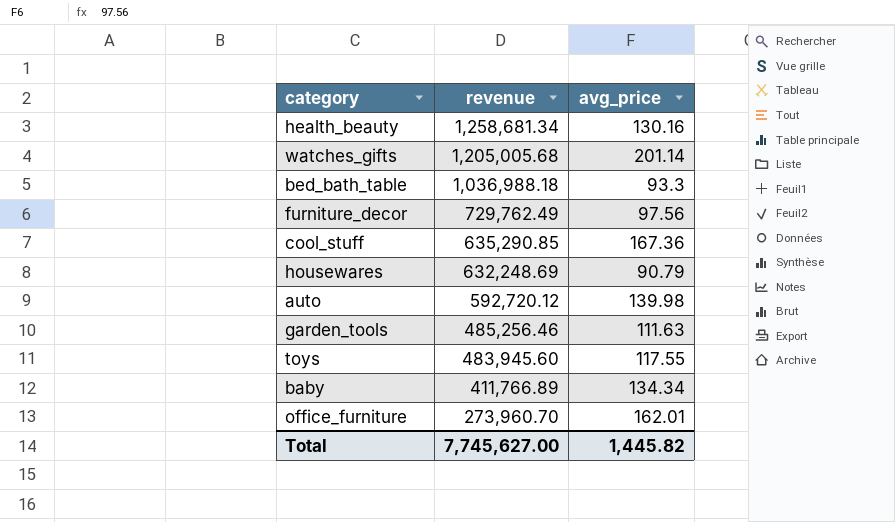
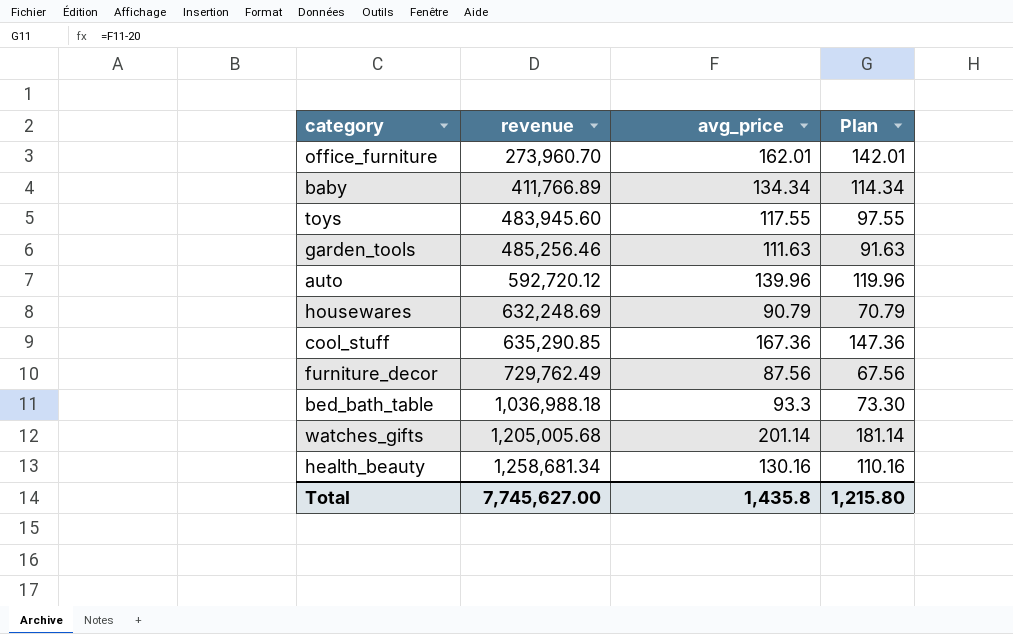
row order: revenue descending -> revenue ascending
column Plan | formula: none -> [avg_price] - 20
auto | avg_price: 139.98 -> 139.96
furniture_decor | avg_price: 97.56 -> 87.56
Total | avg_price: 1,445.82 -> 1,435.8

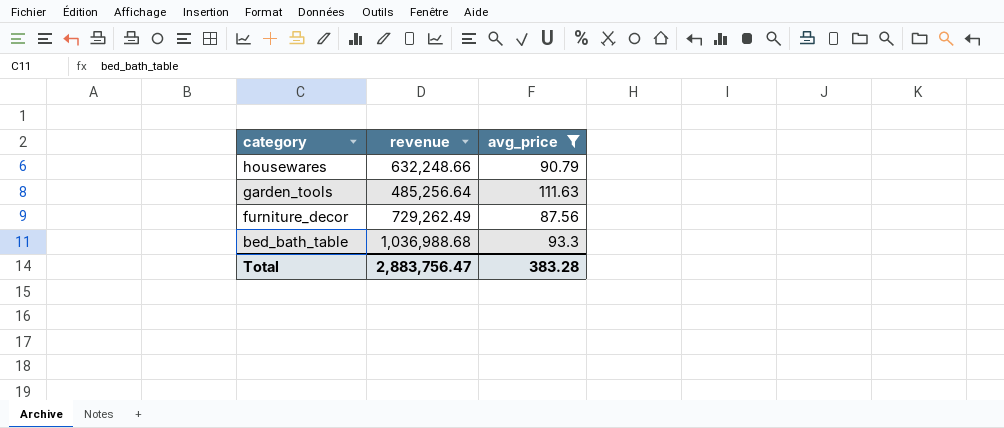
filter: none -> avg_price <= 111.63
row order: revenue ascending -> category descending
column Plan | formula: [avg_price] - 20 -> none
housewares | revenue: 632,248.69 -> 632,248.66
garden_tools | revenue: 485,256.46 -> 485,256.64
furniture_decor | revenue: 729,762.49 -> 729,262.49
bed_bath_table | revenue: 1,036,988.18 -> 1,036,988.68
Total | revenue: 7,745,627.00 -> 2,883,756.47
Total | avg_price: 1,435.8 -> 383.28

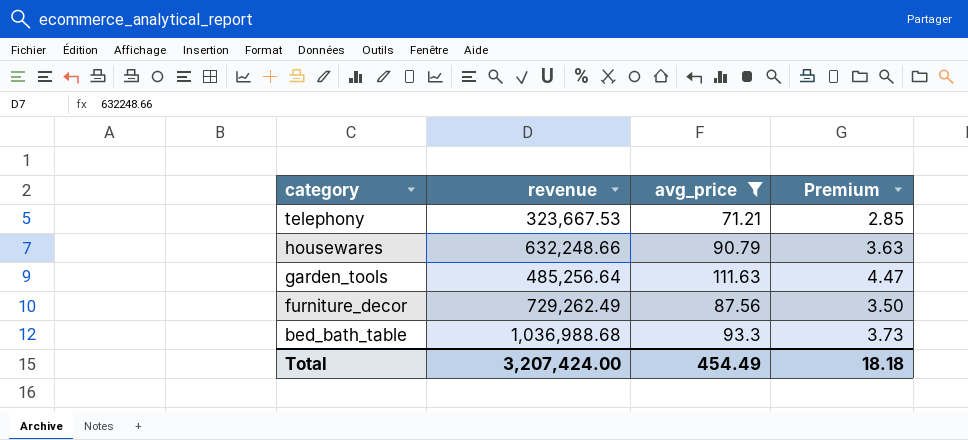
column Premium | formula: none -> [avg_price] * 0.04
row telephony: none -> 323,667.53 | 71.21 | 2.85
Total | revenue: 2,883,756.47 -> 3,207,424.00
Total | avg_price: 383.28 -> 454.49

